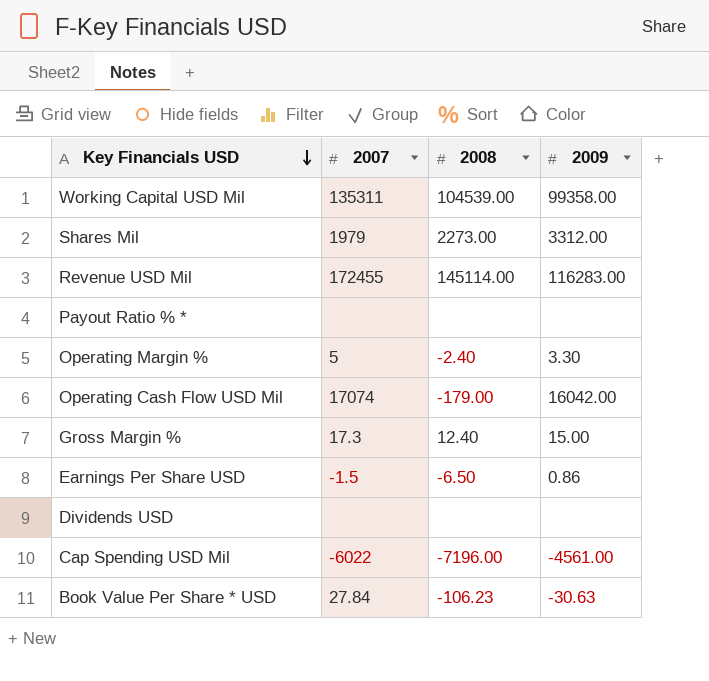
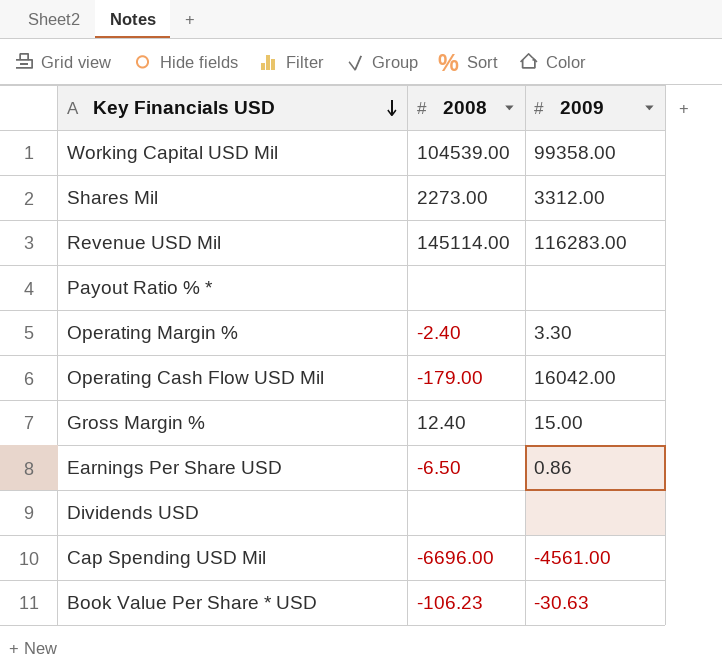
column 2007 | position: 2 -> none
Cap Spending USD Mil | 2008: -7196.00 -> -6696.00

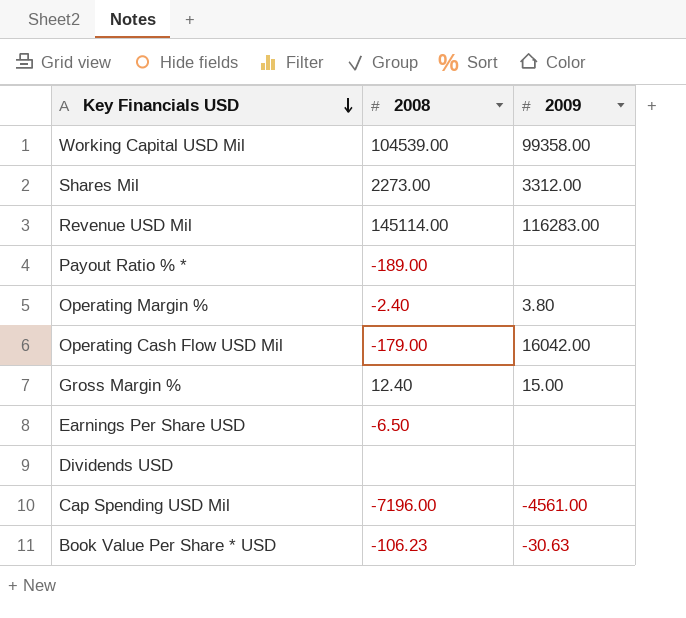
Payout Ratio % * | 2008: none -> -189.00
Operating Margin % | 2009: 3.30 -> 3.80
Earnings Per Share USD | 2009: 0.86 -> none
Cap Spending USD Mil | 2008: -6696.00 -> -7196.00

